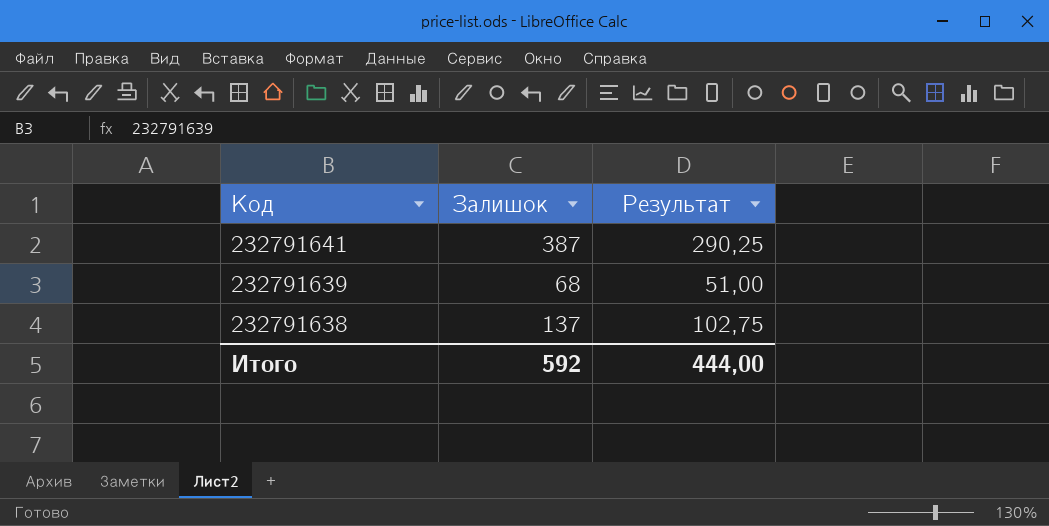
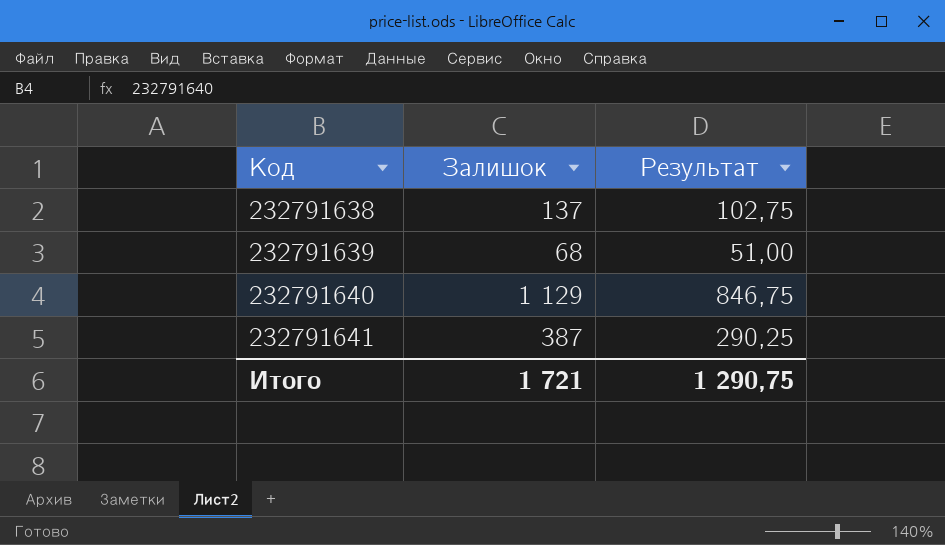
row order: Код descending -> Код ascending
row 232791640: none -> 1 129 | 846,75
Итого | Залишок: 592 -> 1 721
Итого | Результат: 444,00 -> 1 290,75

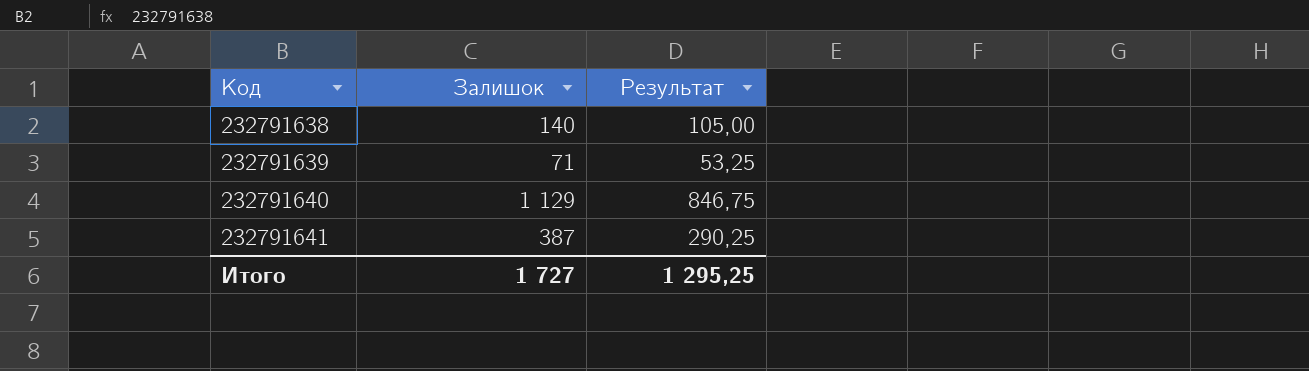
232791638 | Залишок: 137 -> 140
232791638 | Результат: 102,75 -> 105,00
232791639 | Залишок: 68 -> 71
232791639 | Результат: 51,00 -> 53,25
Итого | Залишок: 1 721 -> 1 727
Итого | Результат: 1 290,75 -> 1 295,25

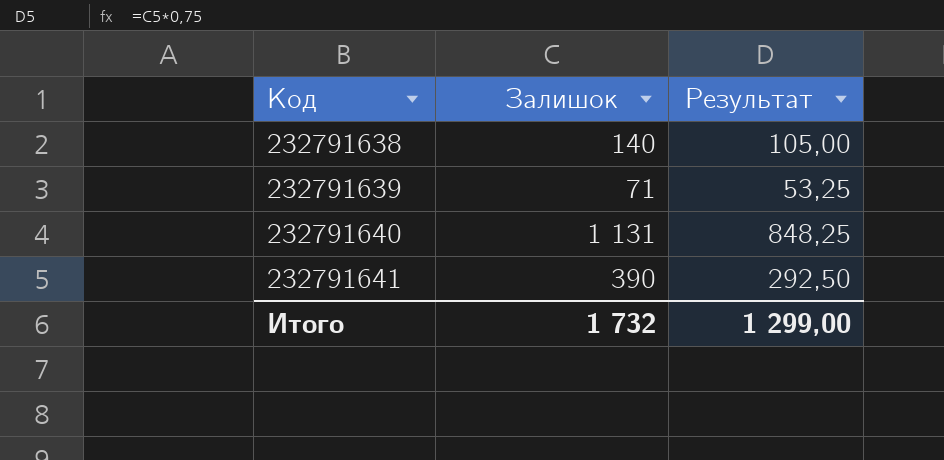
232791640 | Залишок: 1 129 -> 1 131
232791640 | Результат: 846,75 -> 848,25
232791641 | Залишок: 387 -> 390
232791641 | Результат: 290,25 -> 292,50
Итого | Залишок: 1 727 -> 1 732
Итого | Результат: 1 295,25 -> 1 299,00

